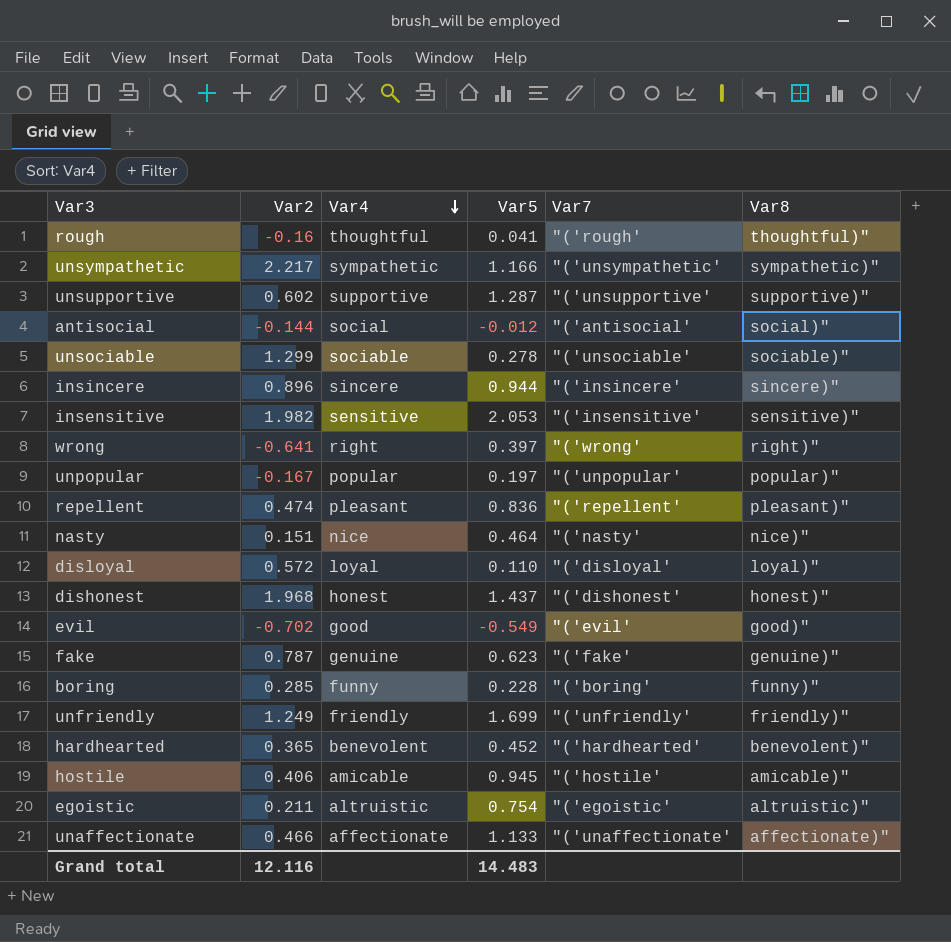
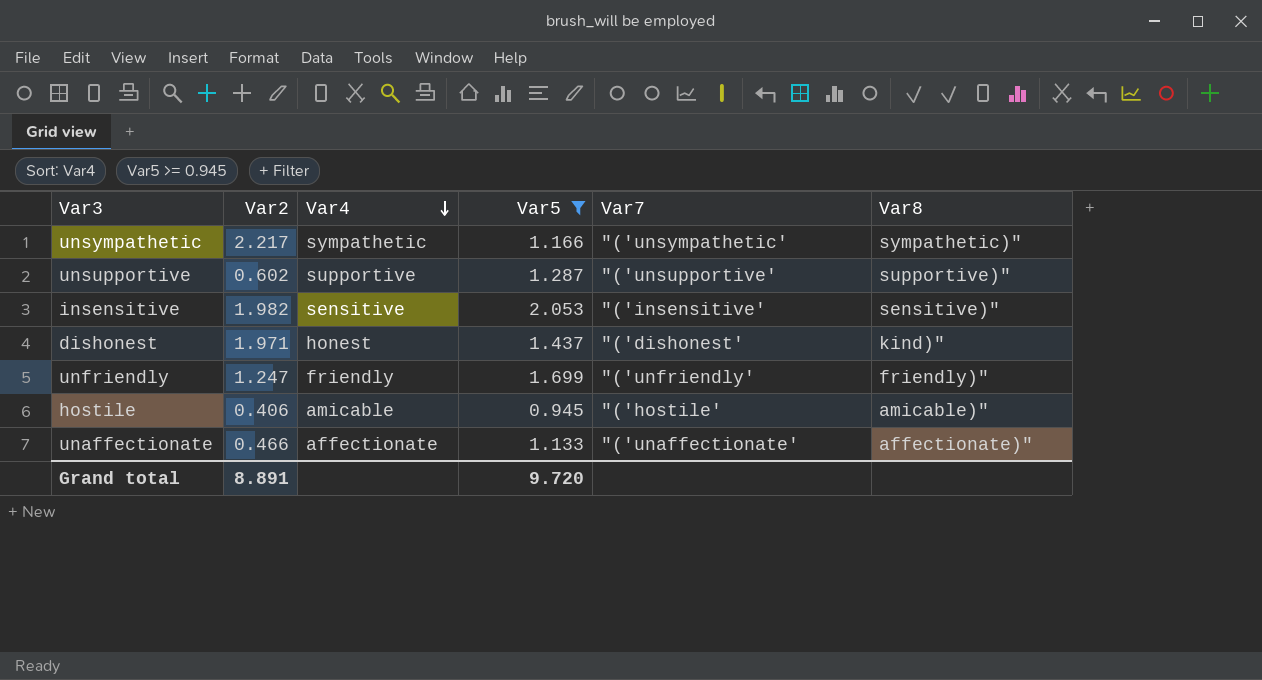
filter: none -> Var5 >= 0.945
dishonest | Var2: 1.968 -> 1.971
dishonest | Var8: honest)" -> kind)"
unfriendly | Var2: 1.249 -> 1.247
Grand total | Var2: 12.116 -> 8.891
Grand total | Var5: 14.483 -> 9.720

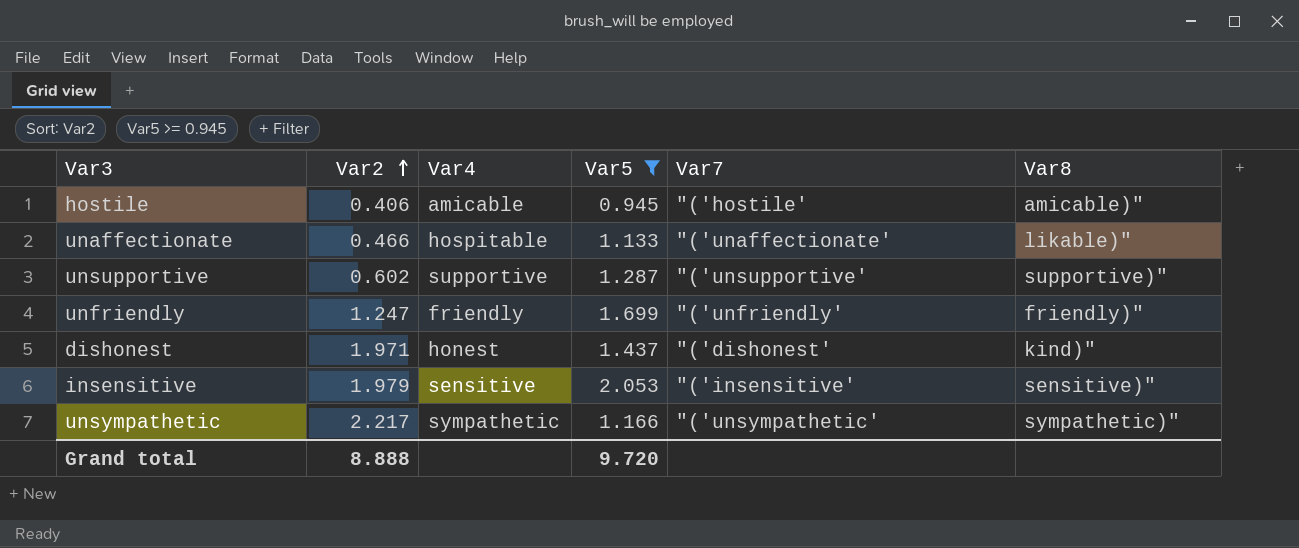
row order: Var4 descending -> Var2 ascending
unaffectionate | Var4: affectionate -> hospitable
unaffectionate | Var8: affectionate)" -> likable)"
insensitive | Var2: 1.982 -> 1.979
Grand total | Var2: 8.891 -> 8.888

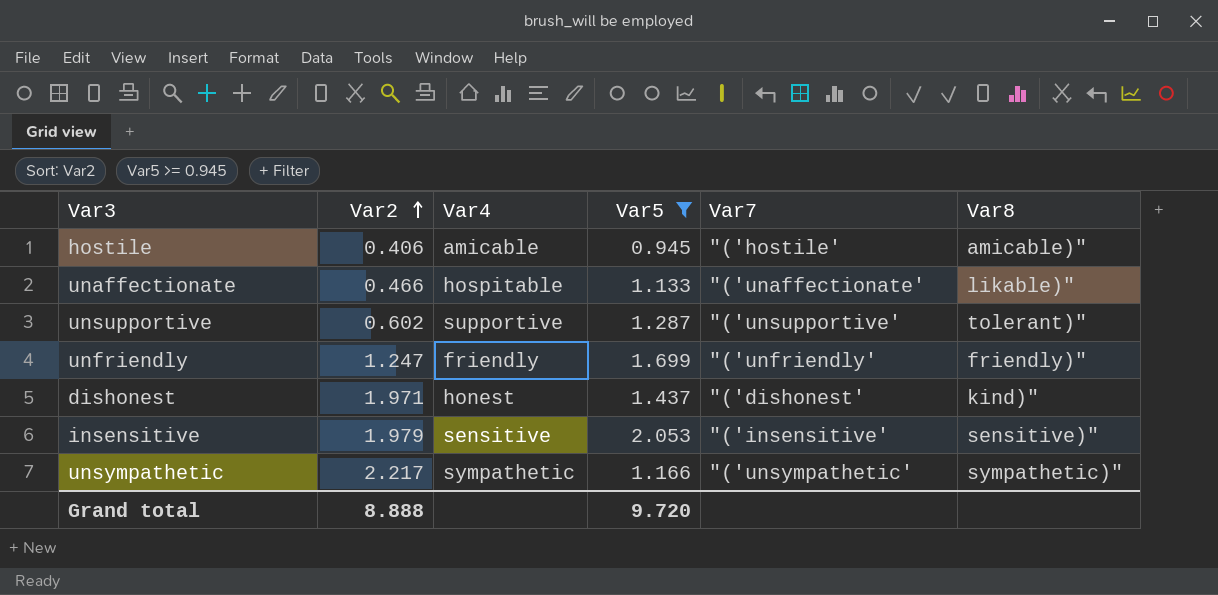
unsupportive | Var8: supportive)" -> tolerant)"

